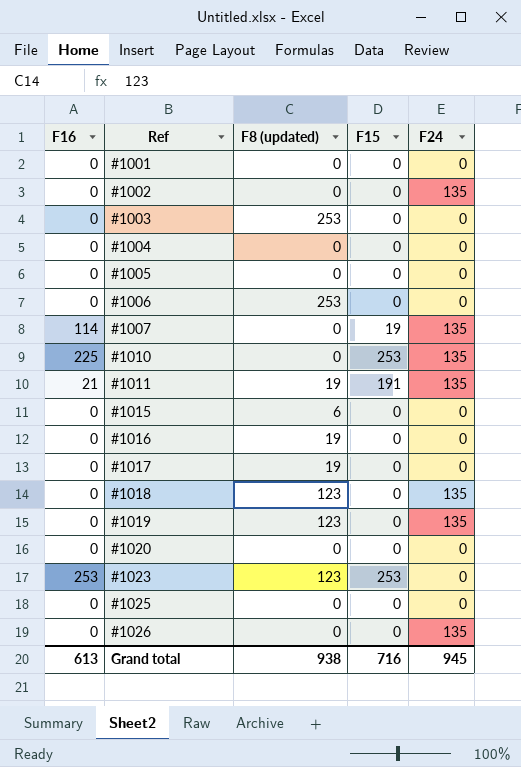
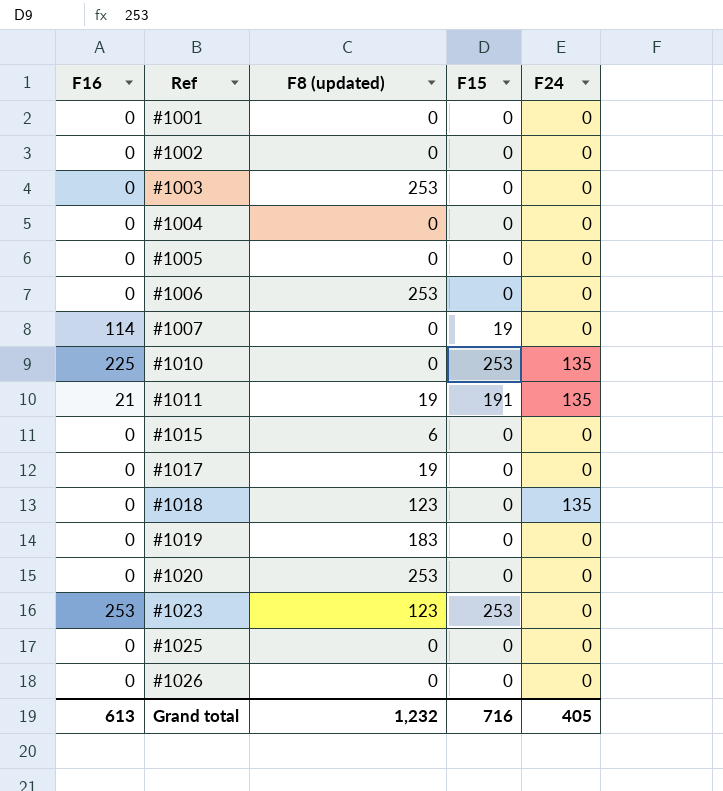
row #1016: 0 | 19 | 0 | 0 -> none
#1002 | F24: 135 -> 0
#1007 | F24: 135 -> 0
#1019 | F8 (updated): 123 -> 183
#1019 | F24: 135 -> 0
#1020 | F8 (updated): 0 -> 253
#1026 | F24: 135 -> 0
Grand total | F8 (updated): 938 -> 1,232
Grand total | F24: 945 -> 405

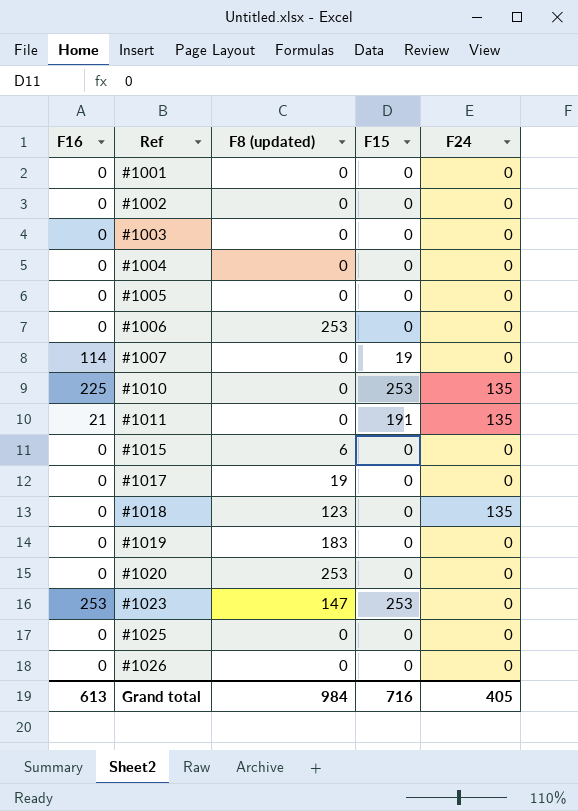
#1003 | F8 (updated): 253 -> 0
#1011 | F8 (updated): 19 -> 0
#1023 | F8 (updated): 123 -> 147
Grand total | F8 (updated): 1,232 -> 984

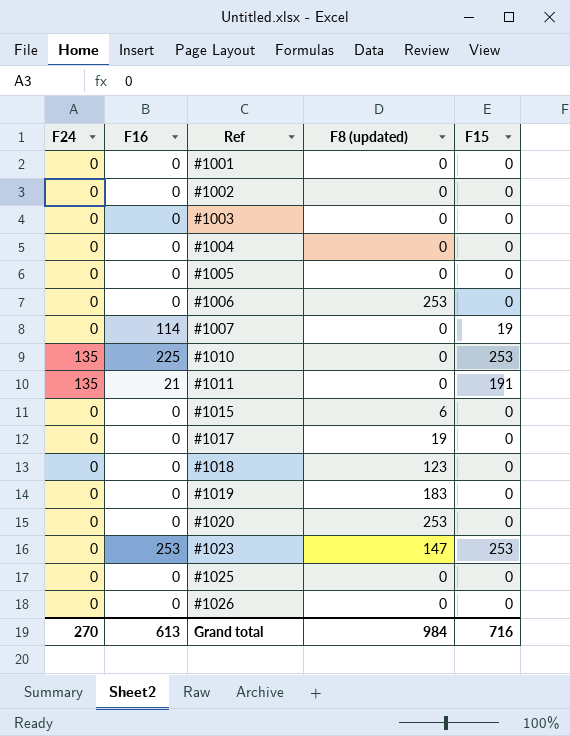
column F24 | position: 5 -> 1
#1018 | F24: 135 -> 0
Grand total | F24: 405 -> 270

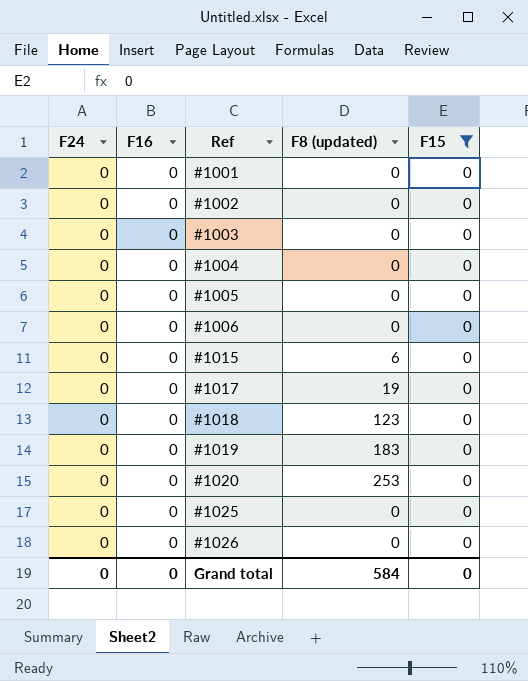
filter: none -> F15 = 0
#1006 | F8 (updated): 253 -> 0
Grand total | F24: 270 -> 0
Grand total | F16: 613 -> 0
Grand total | F8 (updated): 984 -> 584
Grand total | F15: 716 -> 0

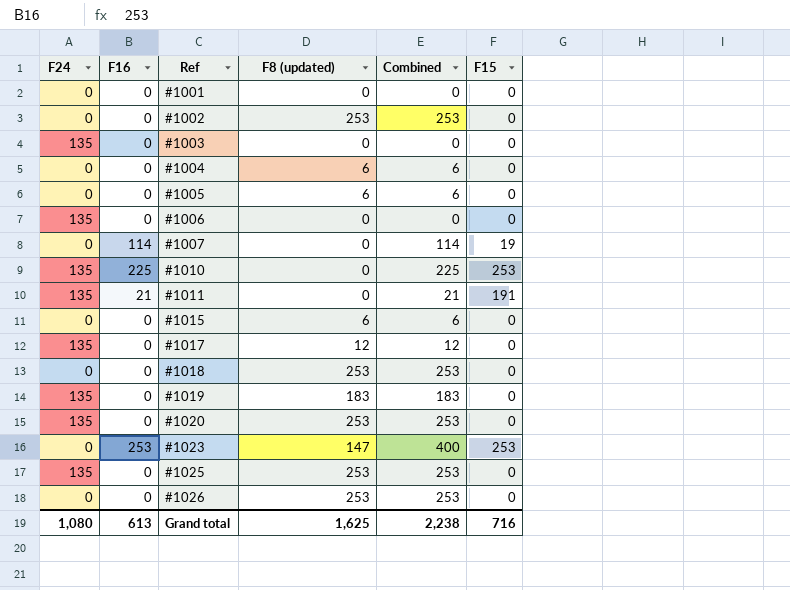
filter: F15 = 0 -> none
column Combined | formula: none -> [F16] + [F8 (updated)]
#1002 | F8 (updated): 0 -> 253
#1003 | F24: 0 -> 135
#1004 | F8 (updated): 0 -> 6
#1005 | F8 (updated): 0 -> 6
#1006 | F24: 0 -> 135
#1017 | F24: 0 -> 135
#1017 | F8 (updated): 19 -> 12
#1018 | F8 (updated): 123 -> 253
#1019 | F24: 0 -> 135
#1020 | F24: 0 -> 135
#1025 | F24: 0 -> 135
#1025 | F8 (updated): 0 -> 253
#1026 | F8 (updated): 0 -> 253
Grand total | F24: 0 -> 1,080
Grand total | F16: 0 -> 613
Grand total | F8 (updated): 584 -> 1,625
Grand total | F15: 0 -> 716

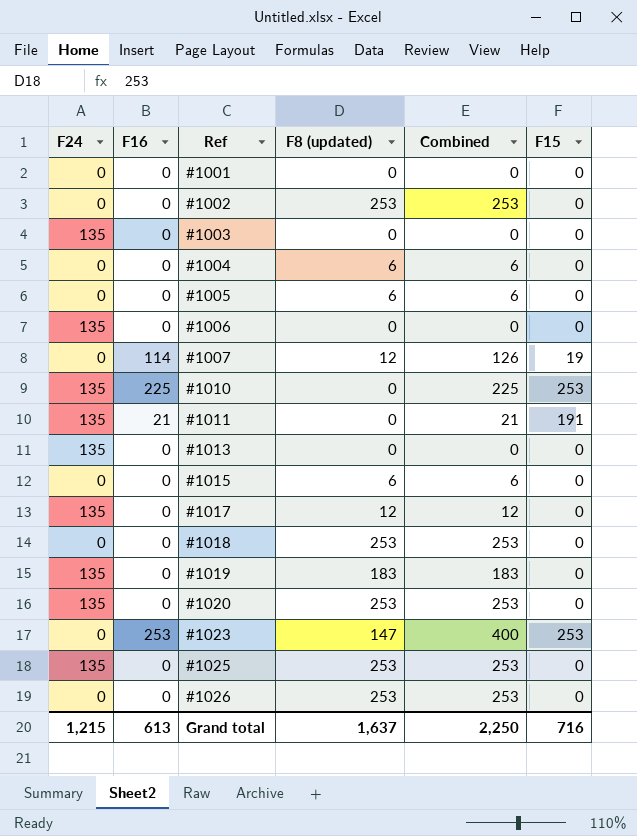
#1007 | F8 (updated): 0 -> 12
#1007 | Combined: 114 -> 126
row #1013: none -> 135 | 0 | 0 | 0 | 0
Grand total | F24: 1,080 -> 1,215
Grand total | F8 (updated): 1,625 -> 1,637
Grand total | Combined: 2,238 -> 2,250

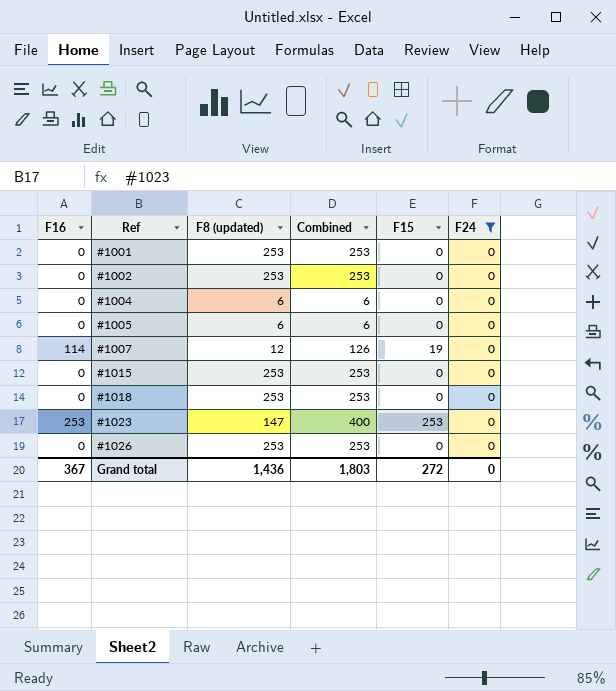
filter: none -> F24 = 0
column F24 | position: 1 -> 6
#1001 | F8 (updated): 0 -> 253
#1001 | Combined: 0 -> 253
#1015 | F8 (updated): 6 -> 253
#1015 | Combined: 6 -> 253
Grand total | F16: 613 -> 367
Grand total | F8 (updated): 1,637 -> 1,436
Grand total | Combined: 2,250 -> 1,803
Grand total | F15: 716 -> 272
Grand total | F24: 1,215 -> 0

